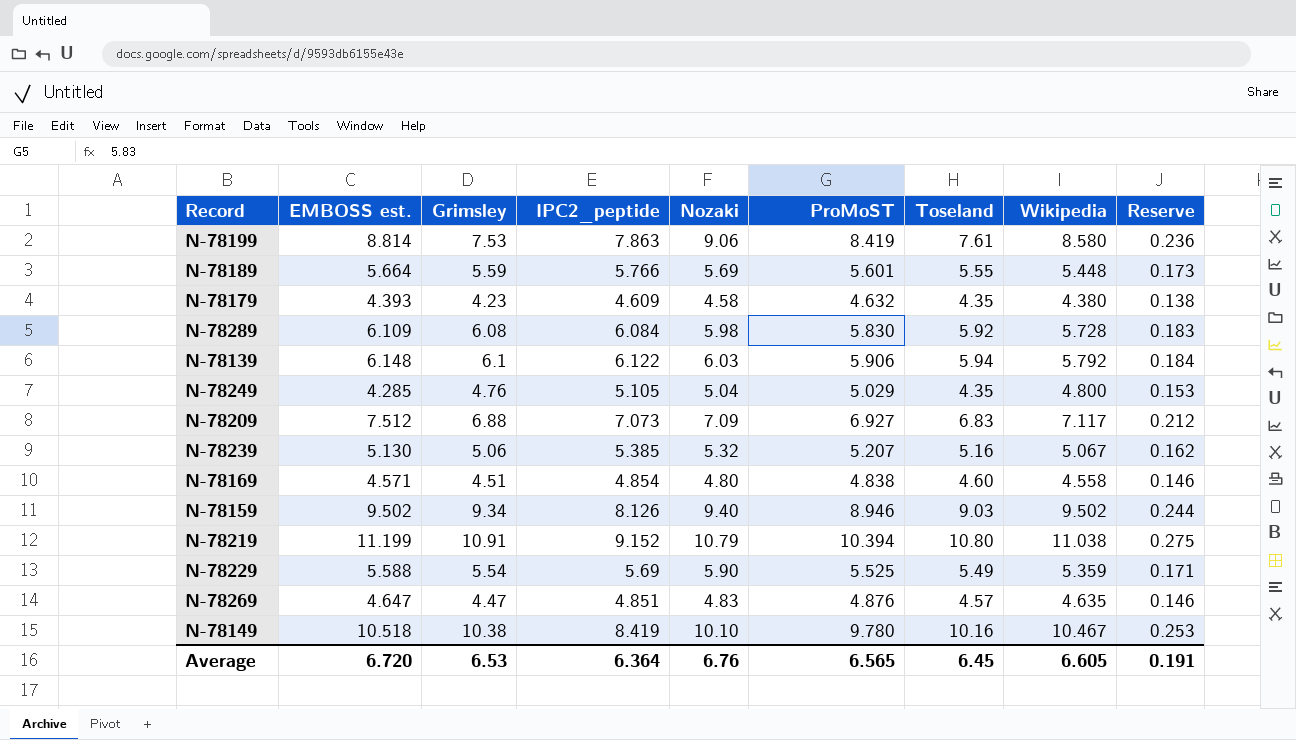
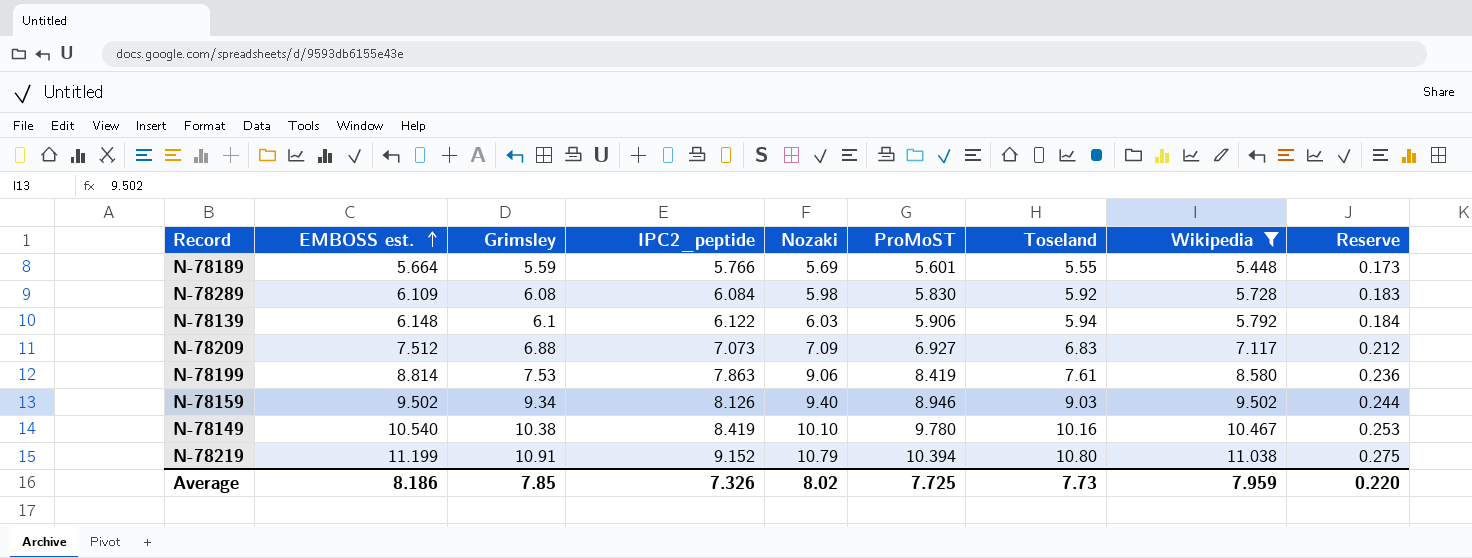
filter: none -> Wikipedia >= 5.448
row order: none -> EMBOSS est. ascending
N-78149 | EMBOSS est.: 10.518 -> 10.540
Average | EMBOSS est.: 6.720 -> 8.186
Average | Grimsley: 6.53 -> 7.85
Average | IPC2_peptide: 6.364 -> 7.326
Average | Nozaki: 6.76 -> 8.02
Average | ProMoST: 6.565 -> 7.725
Average | Toseland: 6.45 -> 7.73
Average | Wikipedia: 6.605 -> 7.959
Average | Reserve: 0.191 -> 0.220

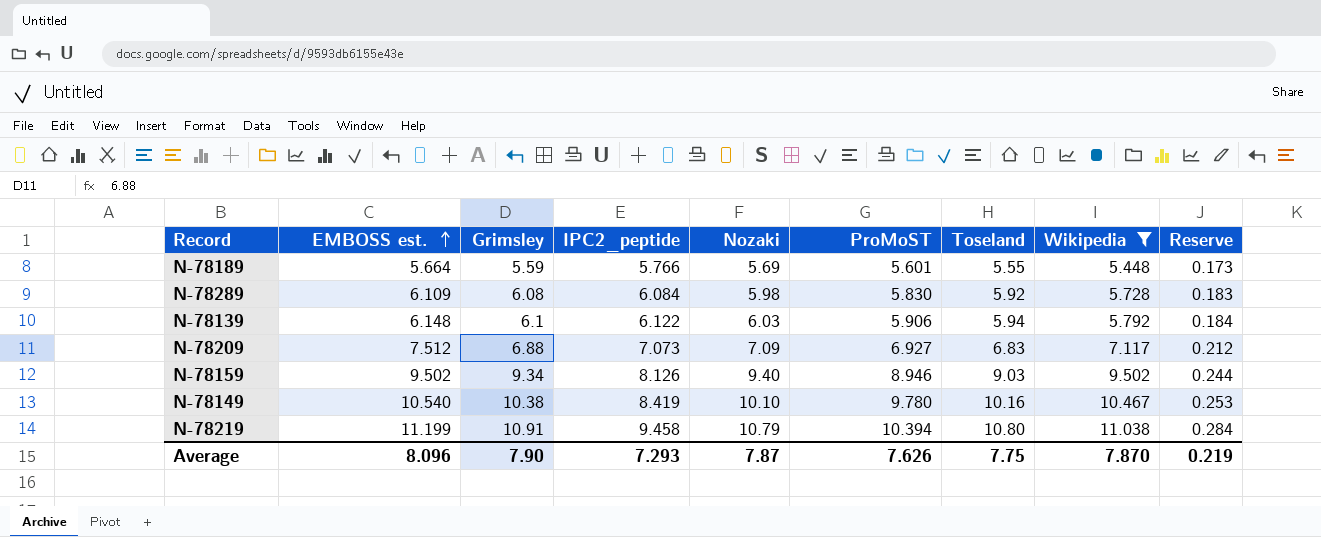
row N-78199: 8.814 | 7.53 | 7.863 | 9.06 | 8.419 | 7.61 | 8.580 | 0.236 -> none
N-78219 | IPC2_peptide: 9.152 -> 9.458
N-78219 | Reserve: 0.275 -> 0.284
Average | EMBOSS est.: 8.186 -> 8.096
Average | Grimsley: 7.85 -> 7.90
Average | IPC2_peptide: 7.326 -> 7.293
Average | Nozaki: 8.02 -> 7.87
Average | ProMoST: 7.725 -> 7.626
Average | Toseland: 7.73 -> 7.75
Average | Wikipedia: 7.959 -> 7.870
Average | Reserve: 0.220 -> 0.219

